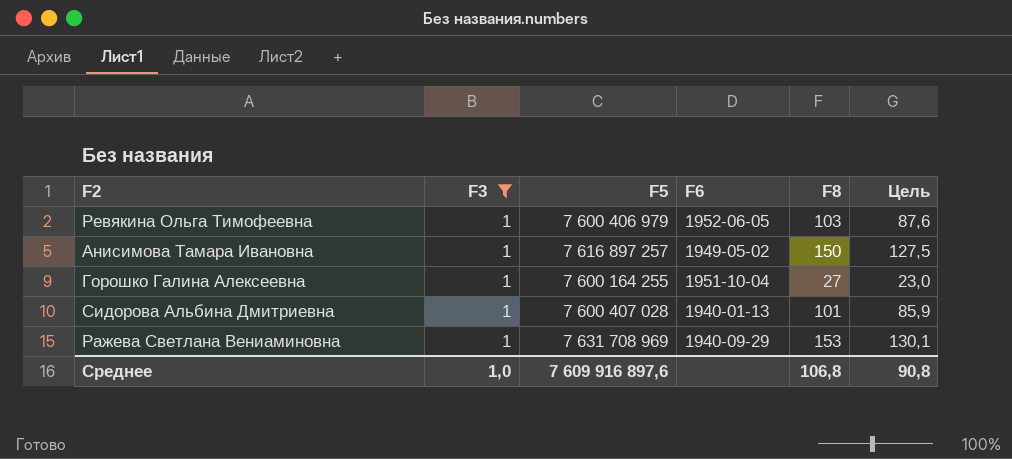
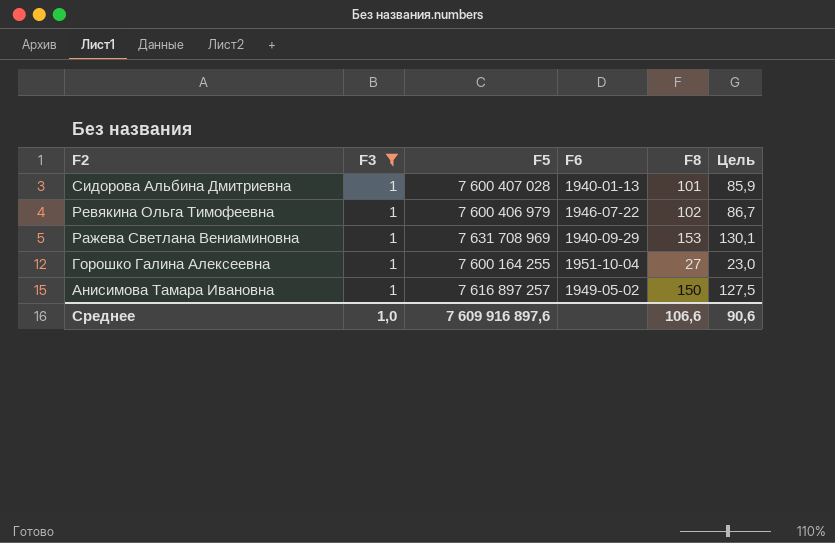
row order: none -> F2 descending
Ревякина Ольга Тимофеевна | F6: 1952-06-05 -> 1946-07-22
Ревякина Ольга Тимофеевна | F8: 103 -> 102
Ревякина Ольга Тимофеевна | Цель: 87,6 -> 86,7
Среднее | F8: 106,8 -> 106,6
Среднее | Цель: 90,8 -> 90,6

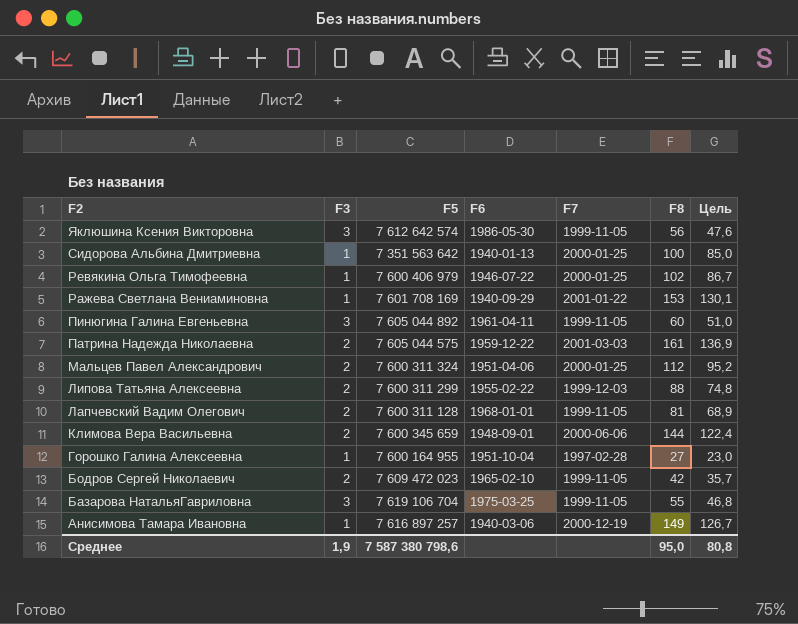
filter: F3 = 1 -> none
column F7 | position: none -> 5
Сидорова Альбина Дмитриевна | F5: 7 600 407 028 -> 7 351 563 642
Сидорова Альбина Дмитриевна | F8: 101 -> 100
Сидорова Альбина Дмитриевна | Цель: 85,9 -> 85,0
Ражева Светлана Вениаминовна | F5: 7 631 708 969 -> 7 601 708 169
Горошко Галина Алексеевна | F5: 7 600 164 255 -> 7 600 164 955
Анисимова Тамара Ивановна | F6: 1949-05-02 -> 1940-03-06
Анисимова Тамара Ивановна | F8: 150 -> 149
Анисимова Тамара Ивановна | Цель: 127,5 -> 126,7
Среднее | F3: 1,0 -> 1,9
Среднее | F5: 7 609 916 897,6 -> 7 587 380 798,6
Среднее | F8: 106,6 -> 95,0
Среднее | Цель: 90,6 -> 80,8

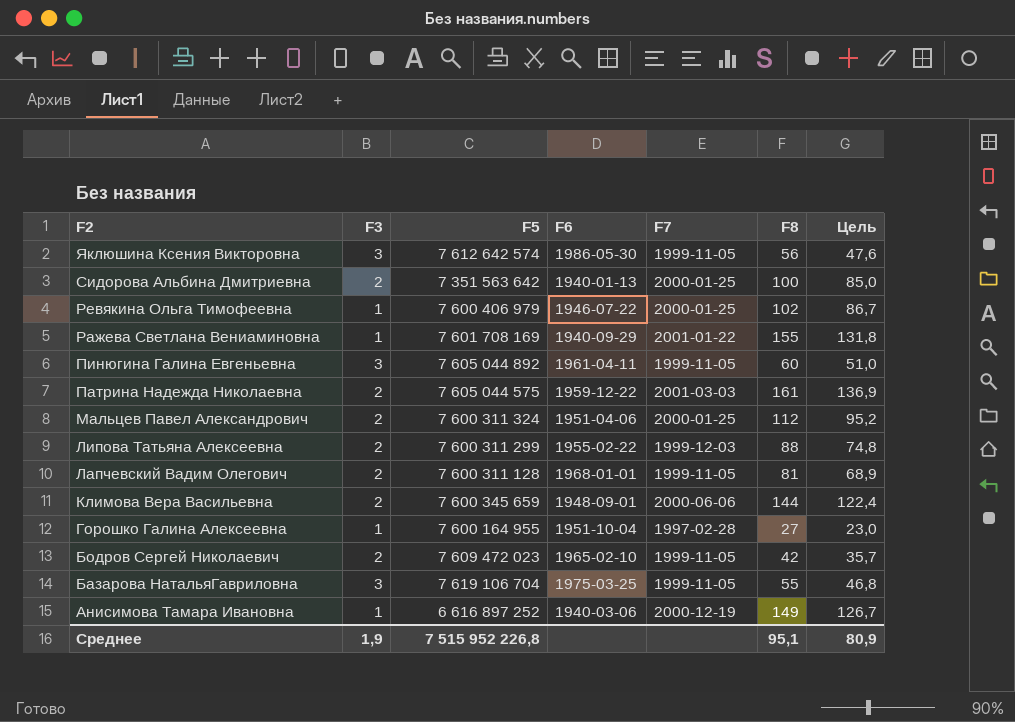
Сидорова Альбина Дмитриевна | F3: 1 -> 2
Ражева Светлана Вениаминовна | F8: 153 -> 155
Ражева Светлана Вениаминовна | Цель: 130,1 -> 131,8
Анисимова Тамара Ивановна | F5: 7 616 897 257 -> 6 616 897 252
Среднее | F5: 7 587 380 798,6 -> 7 515 952 226,8
Среднее | F8: 95,0 -> 95,1
Среднее | Цель: 80,8 -> 80,9

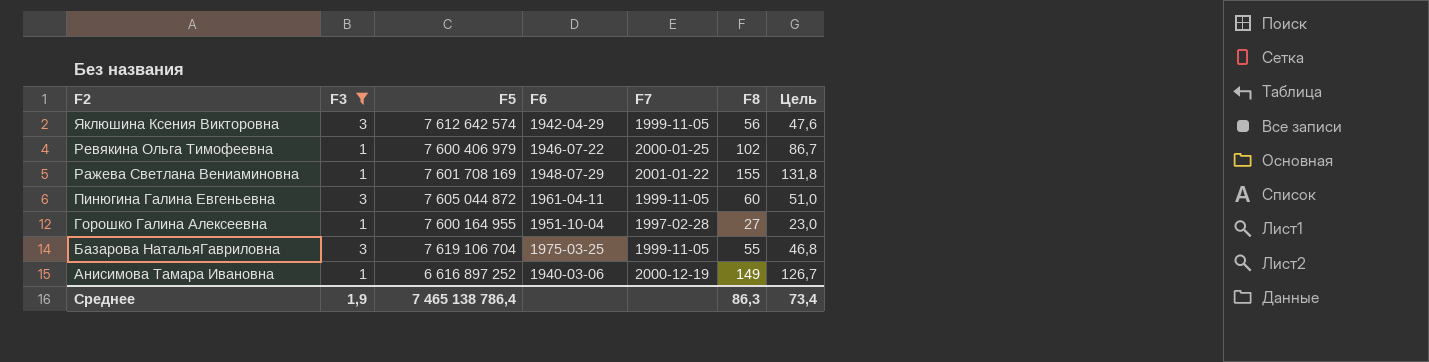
filter: none -> F3 != 2
Яклюшина Ксения Викторовна | F6: 1986-05-30 -> 1942-04-29
Ражева Светлана Вениаминовна | F6: 1940-09-29 -> 1948-07-29
Пинюгина Галина Евгеньевна | F5: 7 605 044 892 -> 7 605 044 872
Среднее | F5: 7 515 952 226,8 -> 7 465 138 786,4
Среднее | F8: 95,1 -> 86,3
Среднее | Цель: 80,9 -> 73,4

